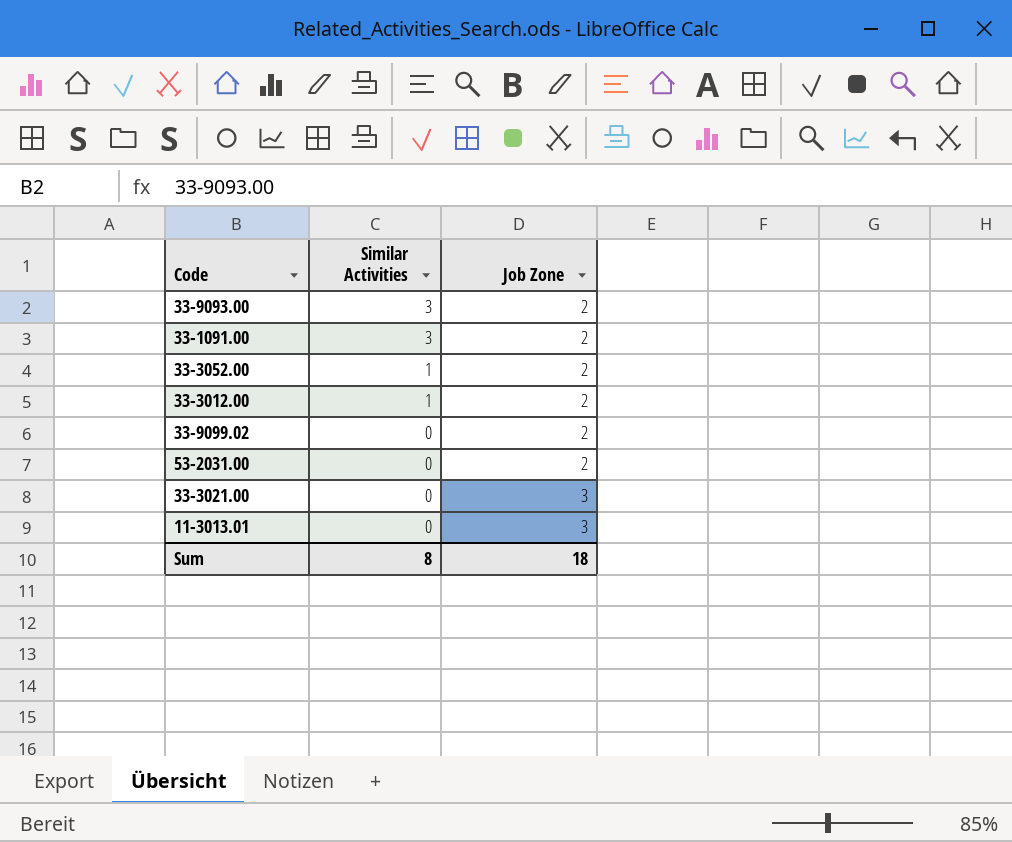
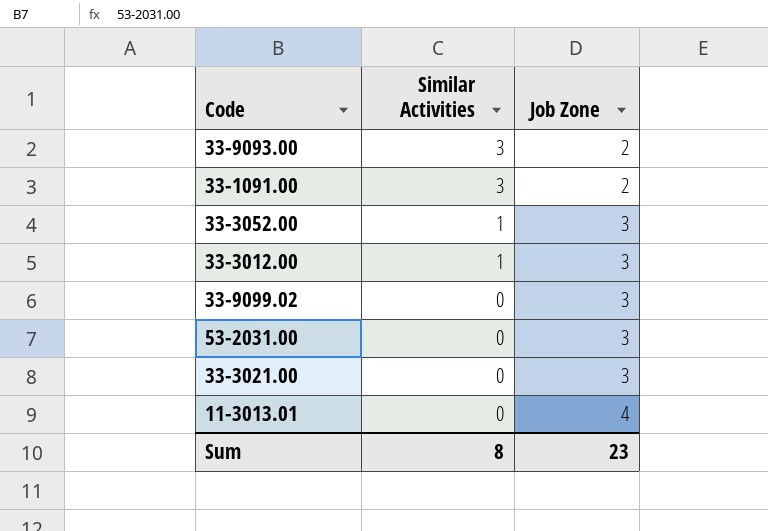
33-3052.00 | Job Zone: 2 -> 3
33-3012.00 | Job Zone: 2 -> 3
33-9099.02 | Job Zone: 2 -> 3
53-2031.00 | Job Zone: 2 -> 3
11-3013.01 | Job Zone: 3 -> 4
Sum | Job Zone: 18 -> 23

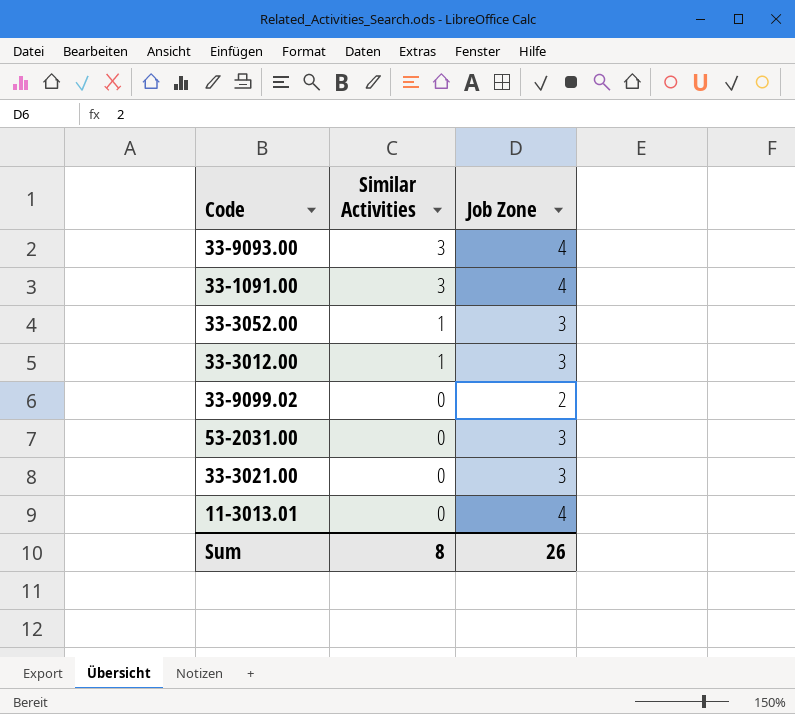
33-9093.00 | Job Zone: 2 -> 4
33-1091.00 | Job Zone: 2 -> 4
33-9099.02 | Job Zone: 3 -> 2
Sum | Job Zone: 23 -> 26

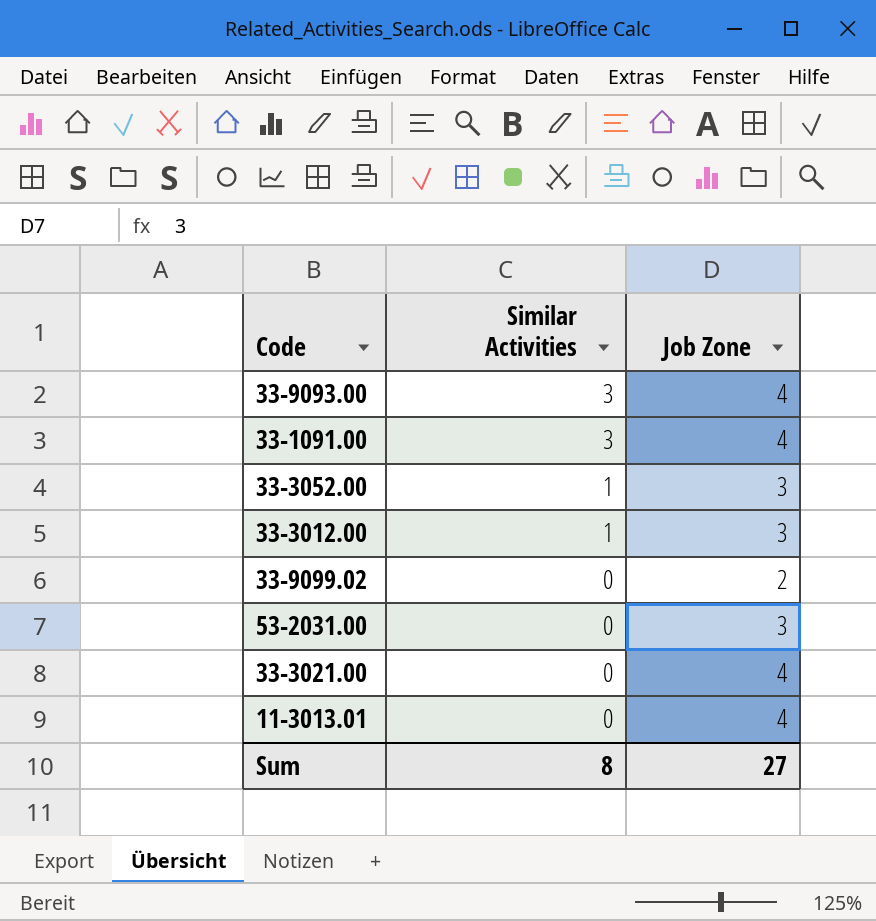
33-3021.00 | Job Zone: 3 -> 4
Sum | Job Zone: 26 -> 27

